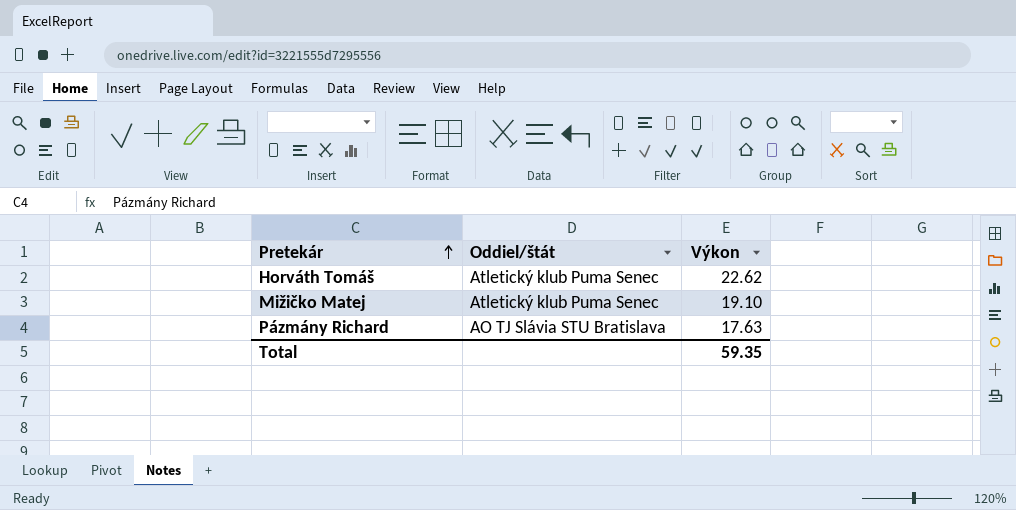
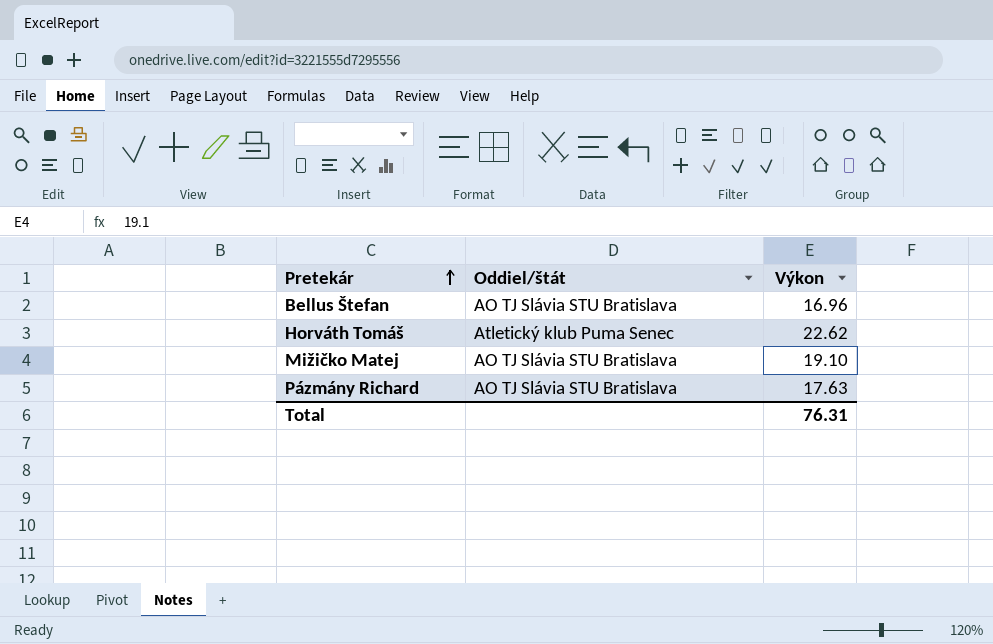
row Bellus Štefan: none -> AO TJ Slávia STU Bratislava | 16.96
Mižičko Matej | Oddiel/štát: Atletický klub Puma Senec -> AO TJ Slávia STU Bratislava
Total | Výkon: 59.35 -> 76.31

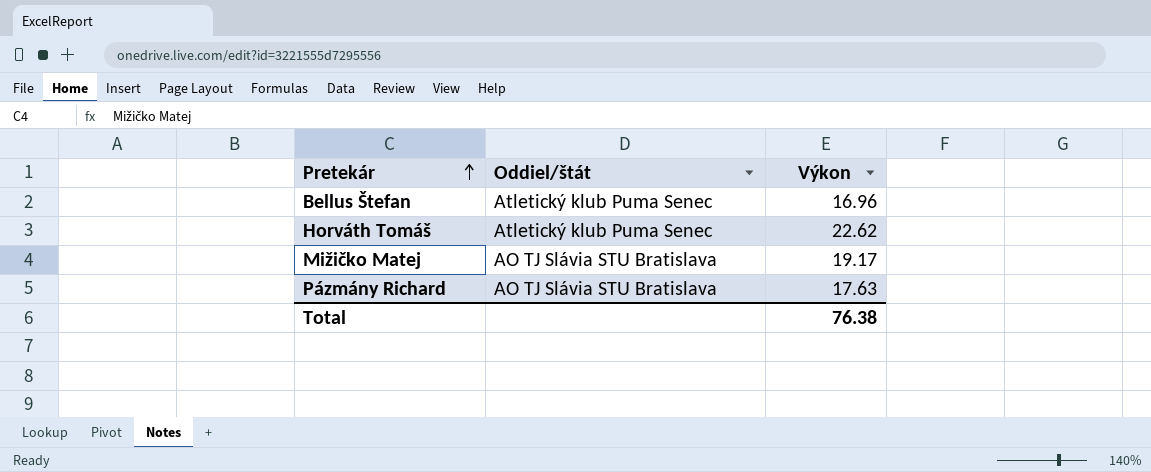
Bellus Štefan | Oddiel/štát: AO TJ Slávia STU Bratislava -> Atletický klub Puma Senec
Mižičko Matej | Výkon: 19.10 -> 19.17
Total | Výkon: 76.31 -> 76.38

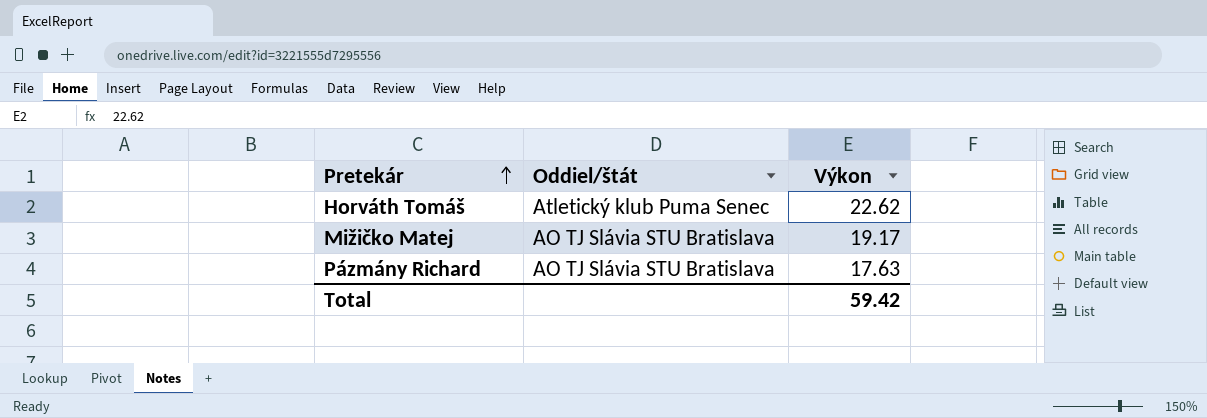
row Bellus Štefan: Atletický klub Puma Senec | 16.96 -> none
Total | Výkon: 76.38 -> 59.42

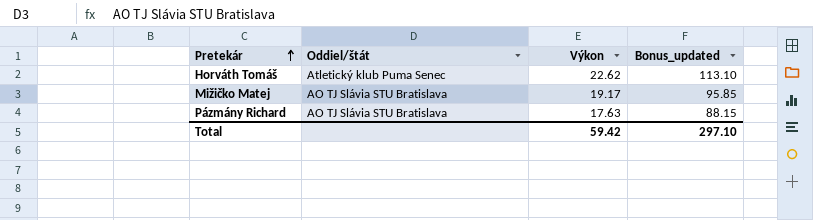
column Bonus_updated | formula: none -> [Výkon] * 5

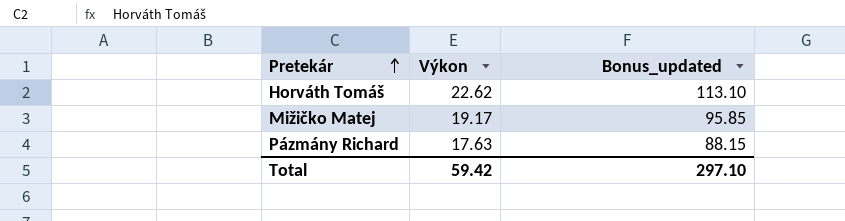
column Oddiel/štát | position: 2 -> none

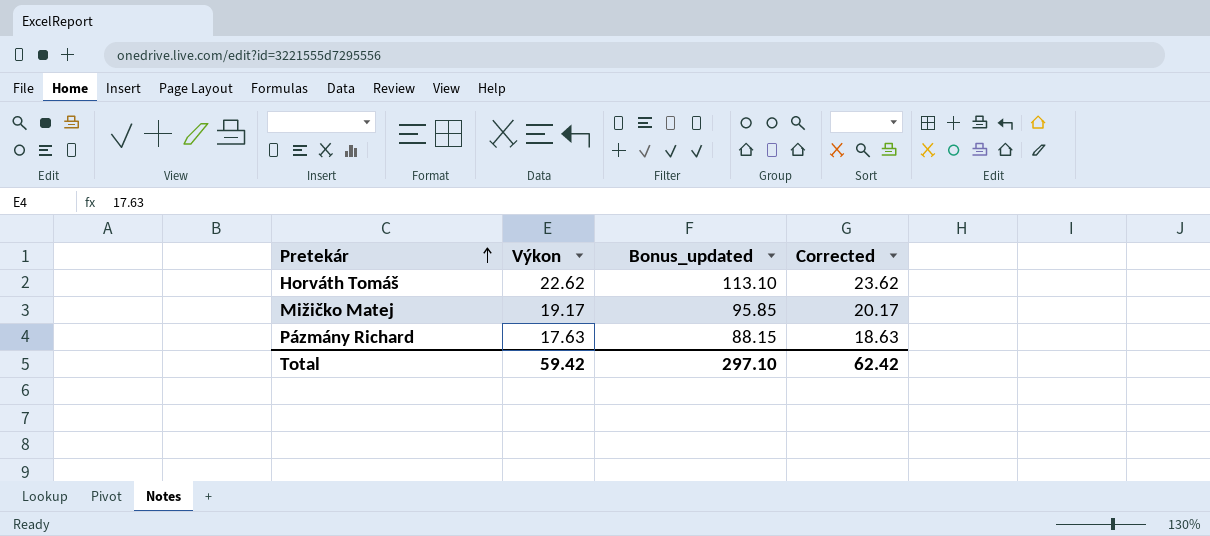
column Corrected | formula: none -> [Výkon] + 1

